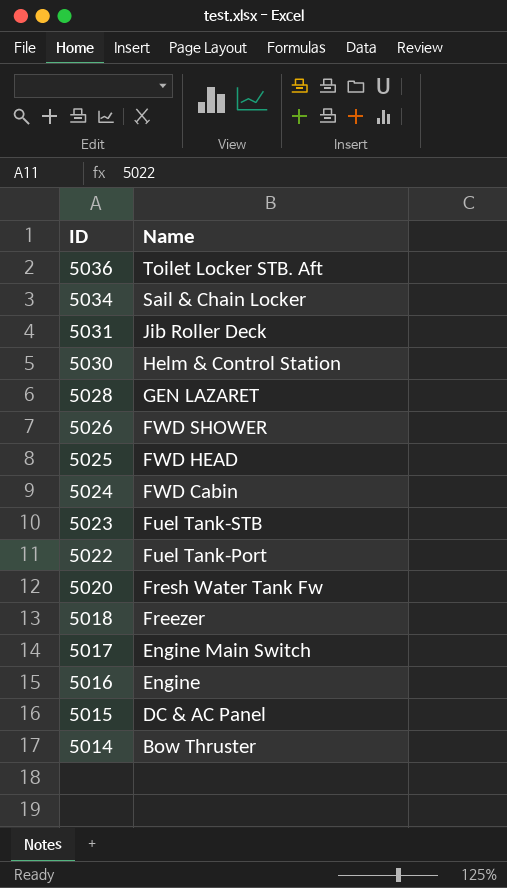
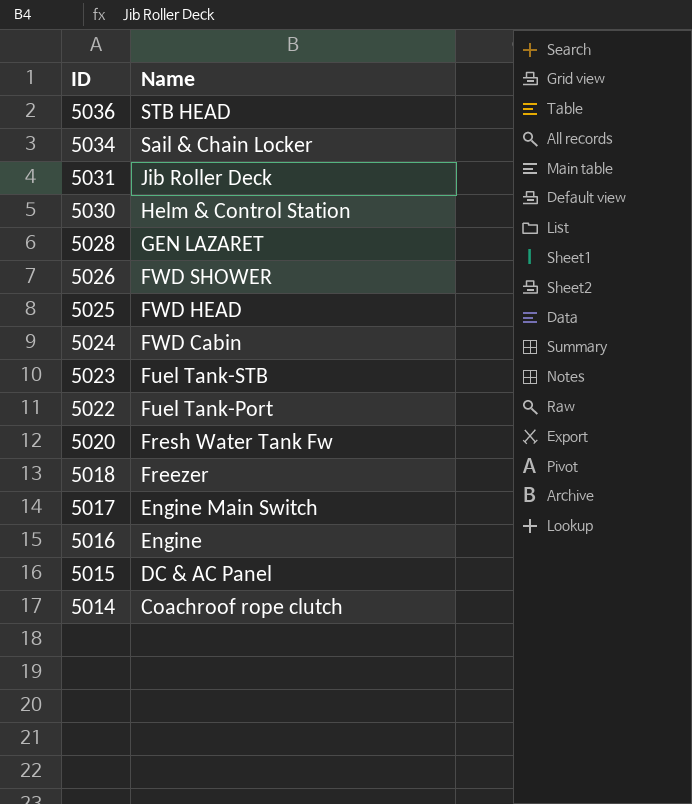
5036 | Name: Toilet Locker STB. Aft -> STB HEAD
5014 | Name: Bow Thruster -> Coachroof rope clutch

